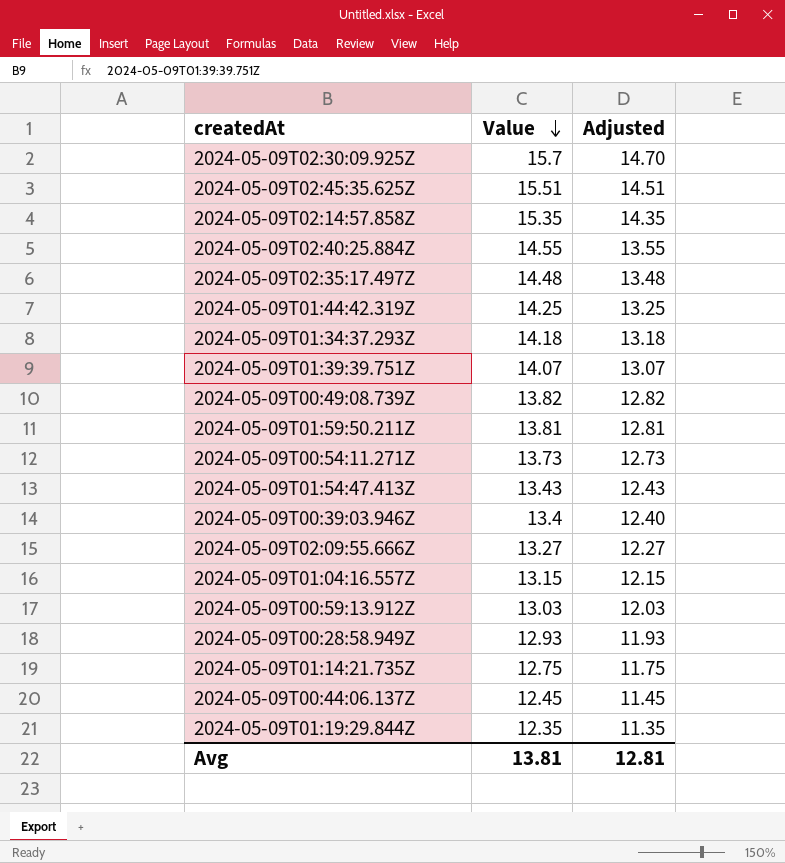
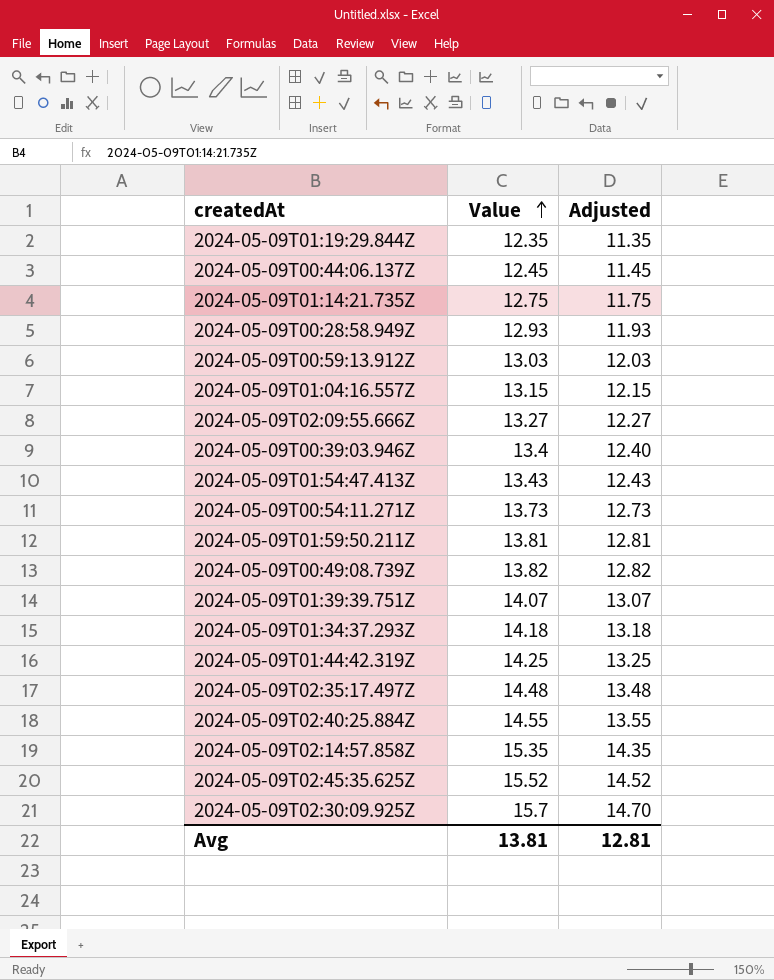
row order: Value descending -> Value ascending
2024-05-09T02:45:35.625Z | Value: 15.51 -> 15.52
2024-05-09T02:45:35.625Z | Adjusted: 14.51 -> 14.52

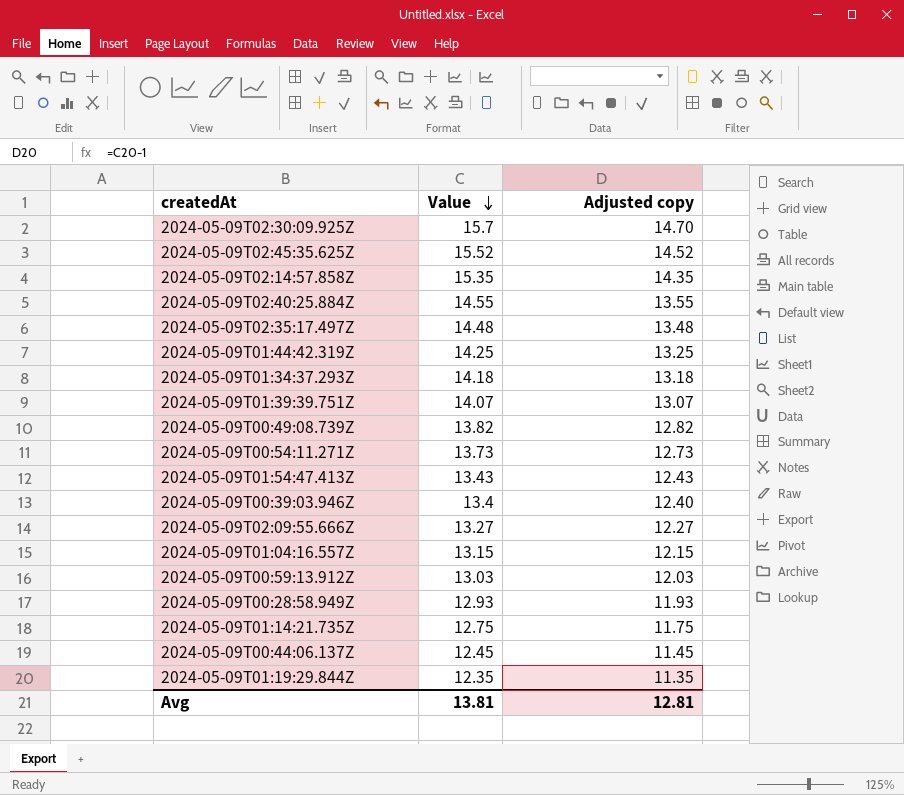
row order: Value ascending -> Value descending
column name: Adjusted -> Adjusted copy
row 2024-05-09T01:59:50.211Z: 13.81 | 12.81 -> none

